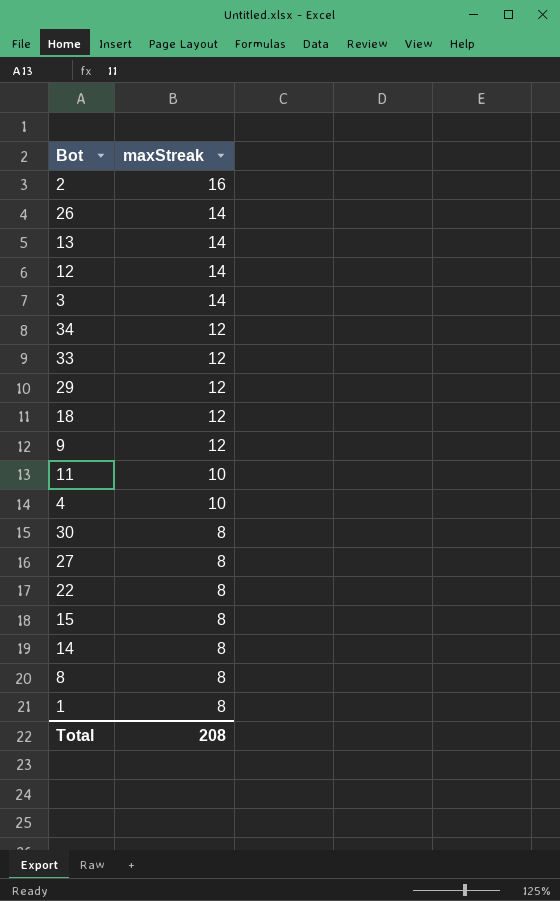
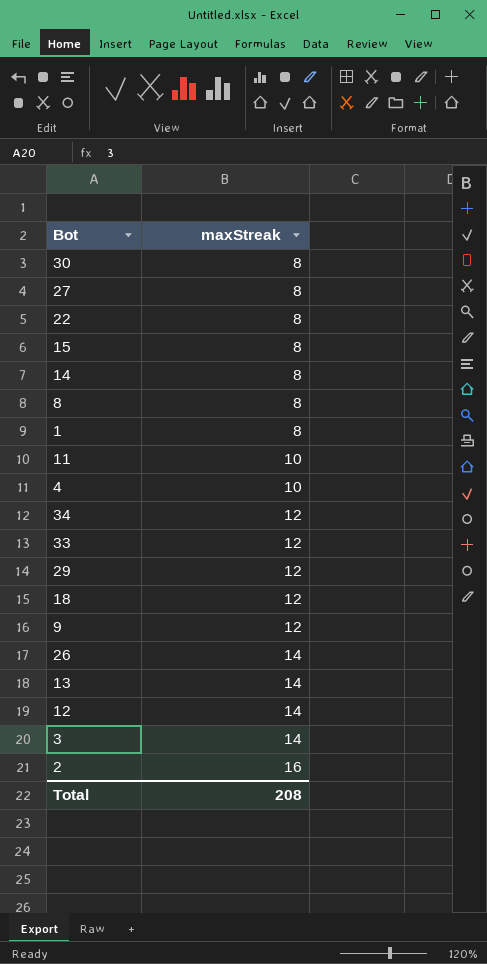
row order: maxStreak descending -> maxStreak ascending

